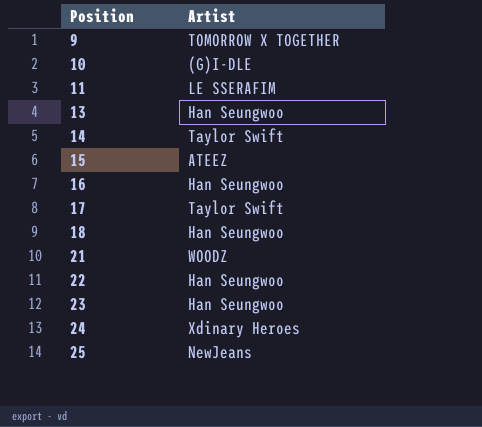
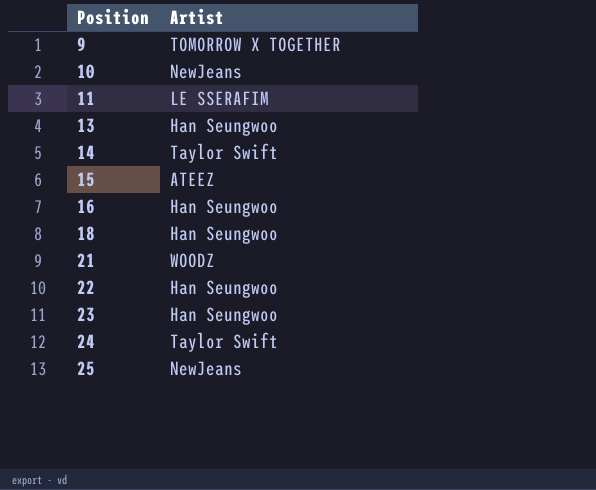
row 17: Taylor Swift -> none
10 | Artist: (G)I-DLE -> NewJeans
24 | Artist: Xdinary Heroes -> Taylor Swift

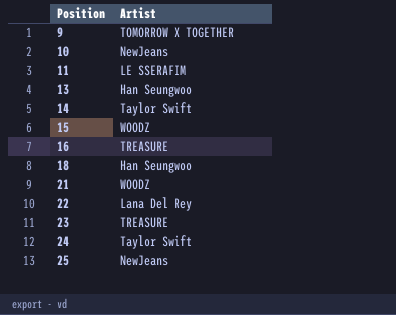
15 | Artist: ATEEZ -> WOODZ
16 | Artist: Han Seungwoo -> TREASURE
22 | Artist: Han Seungwoo -> Lana Del Rey
23 | Artist: Han Seungwoo -> TREASURE

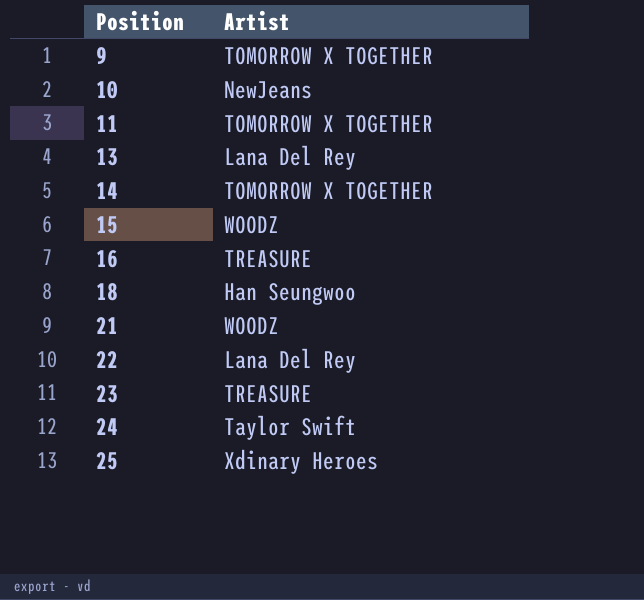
11 | Artist: LE SSERAFIM -> TOMORROW X TOGETHER
13 | Artist: Han Seungwoo -> Lana Del Rey
14 | Artist: Taylor Swift -> TOMORROW X TOGETHER
25 | Artist: NewJeans -> Xdinary Heroes

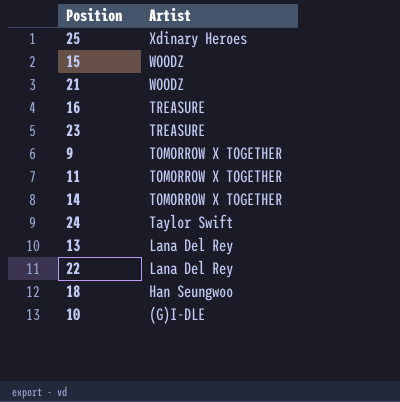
row order: Position ascending -> Artist descending
10 | Artist: NewJeans -> (G)I-DLE

